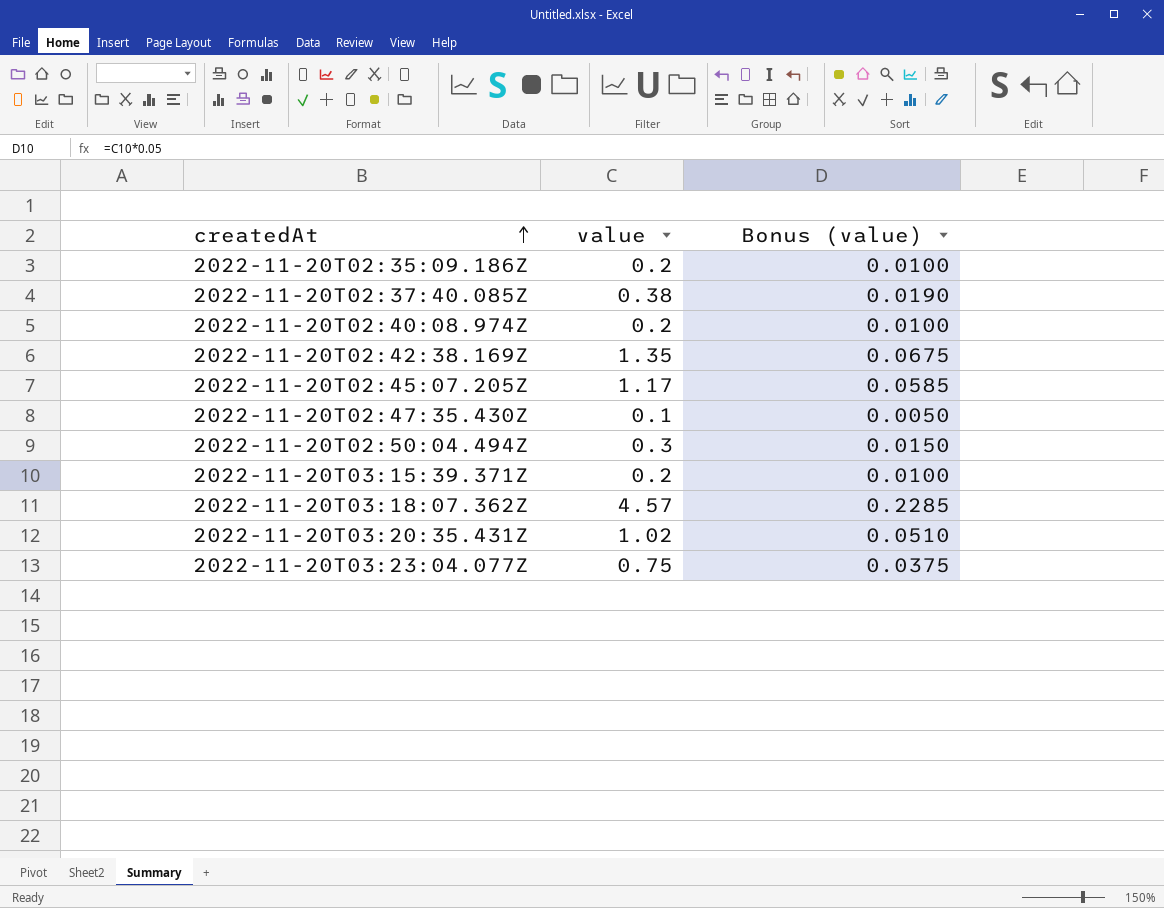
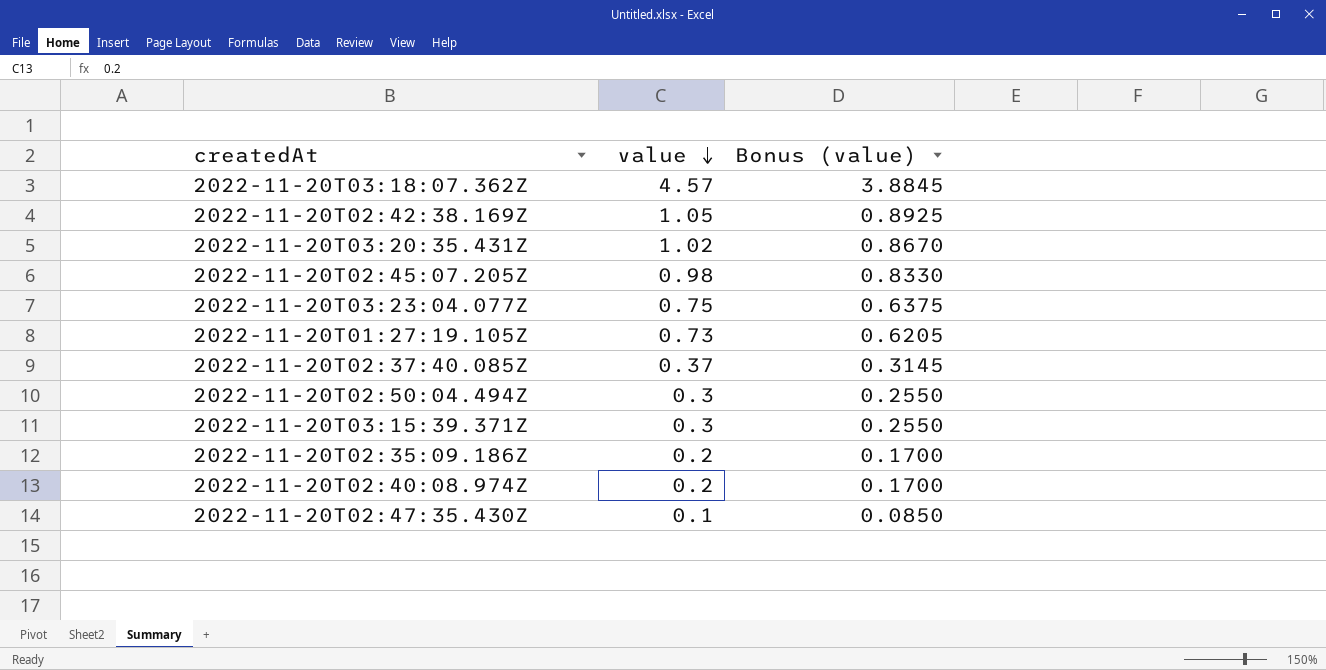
row order: createdAt ascending -> value descending
column Bonus (value) | formula: [value] * 0.05 -> [value] * 0.85
2022-11-20T02:42:38.169Z | value: 1.35 -> 1.05
2022-11-20T02:45:07.205Z | value: 1.17 -> 0.98
row 2022-11-20T01:27:19.105Z: none -> 0.73 | 0.6205
2022-11-20T02:37:40.085Z | value: 0.38 -> 0.37
2022-11-20T03:15:39.371Z | value: 0.2 -> 0.3

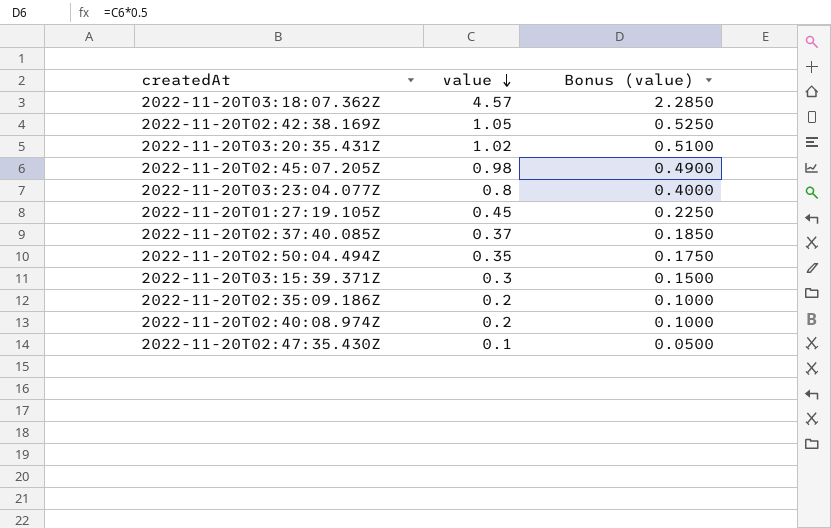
column Bonus (value) | formula: [value] * 0.85 -> [value] * 0.5
2022-11-20T03:23:04.077Z | value: 0.75 -> 0.8
2022-11-20T01:27:19.105Z | value: 0.73 -> 0.45
2022-11-20T02:50:04.494Z | value: 0.3 -> 0.35

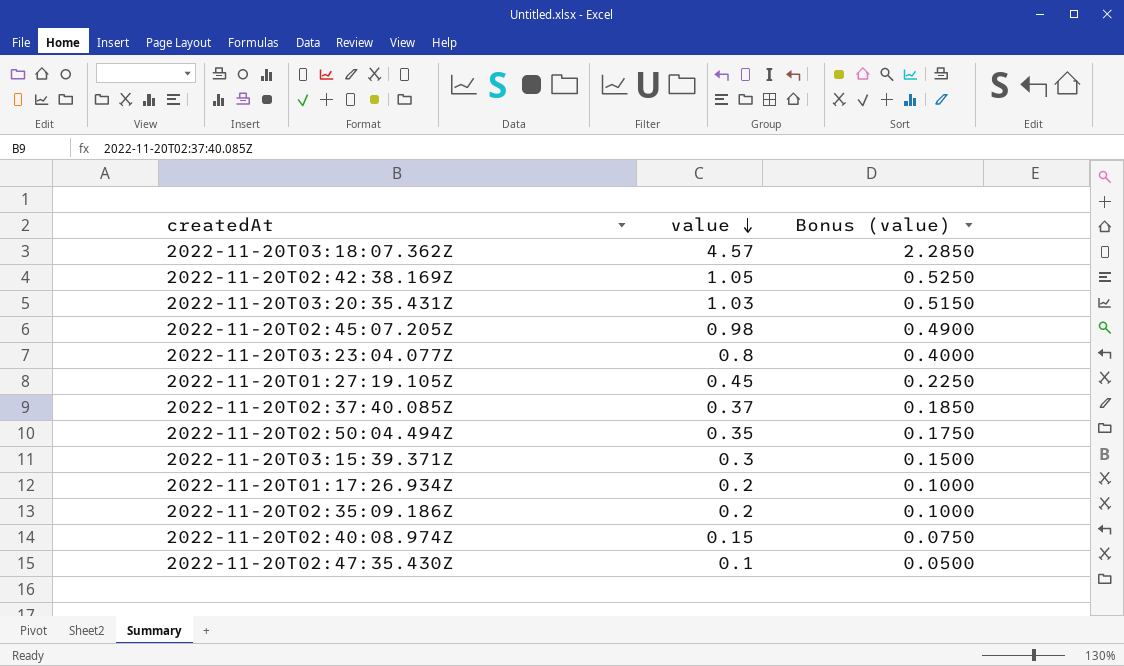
2022-11-20T03:20:35.431Z | value: 1.02 -> 1.03
2022-11-20T03:20:35.431Z | Bonus (value): 0.5100 -> 0.5150
row 2022-11-20T01:17:26.934Z: none -> 0.2 | 0.1000
2022-11-20T02:40:08.974Z | value: 0.2 -> 0.15
2022-11-20T02:40:08.974Z | Bonus (value): 0.1000 -> 0.0750

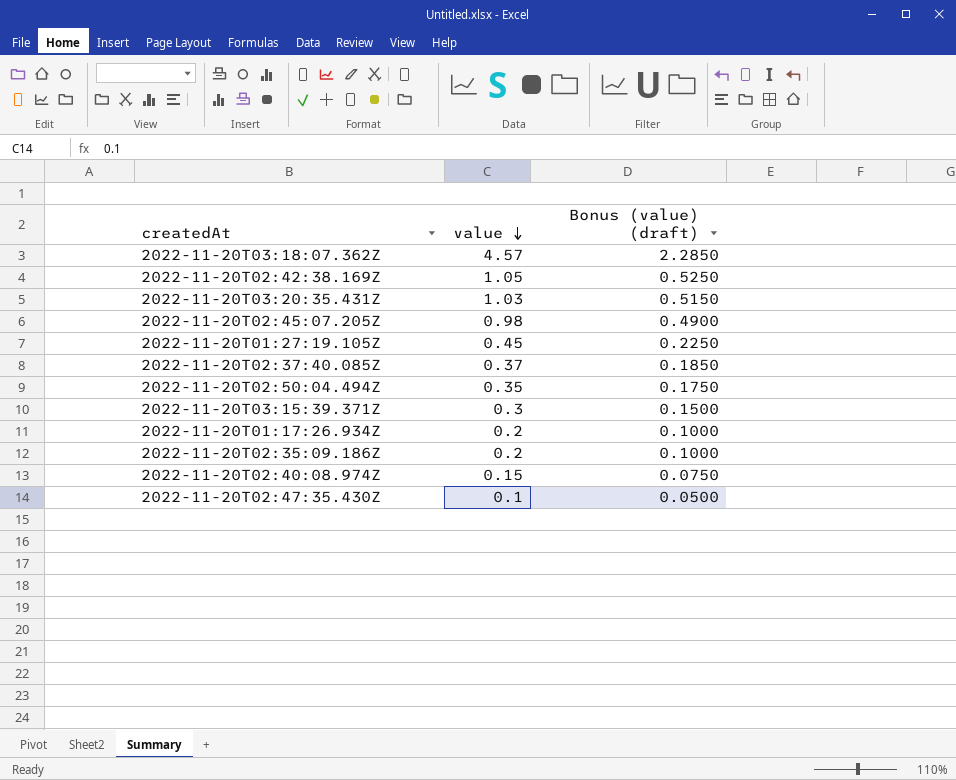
column name: Bonus (value) -> Bonus (value) (draft)
row 2022-11-20T03:23:04.077Z: 0.8 | 0.4000 -> none

